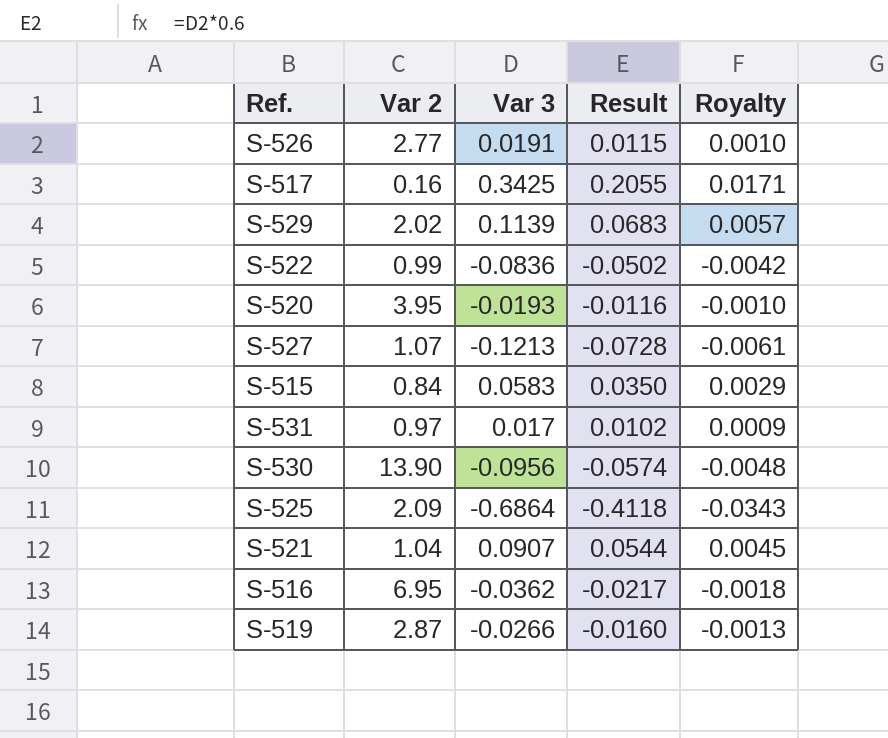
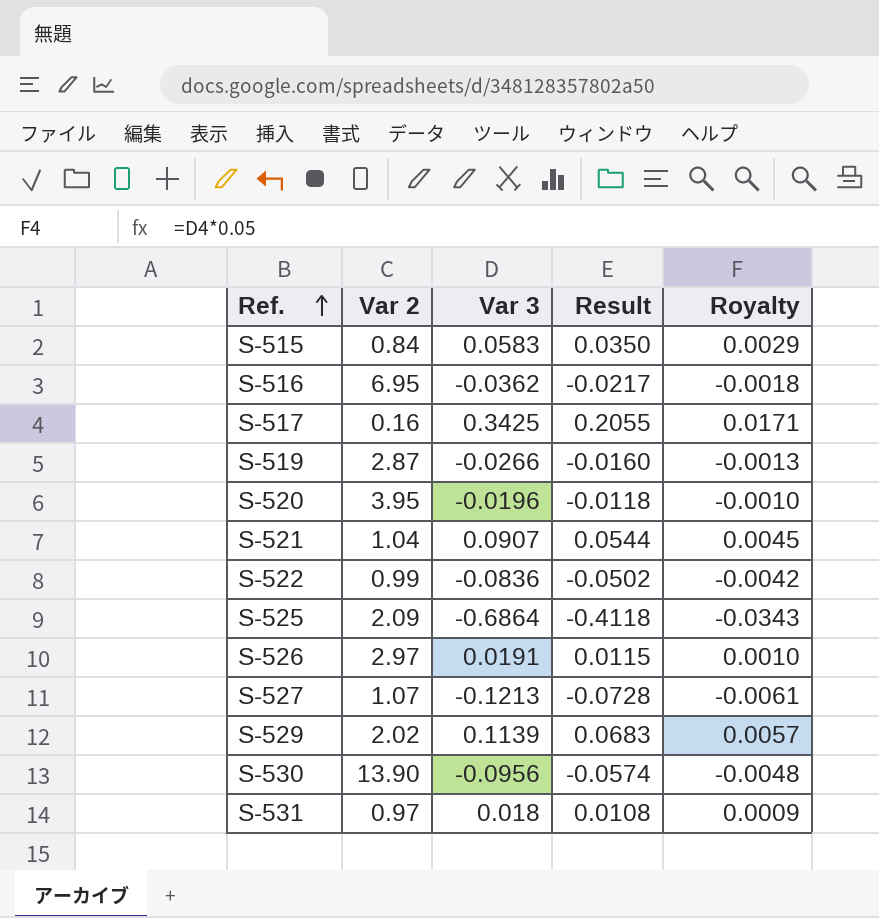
row order: none -> Ref. ascending
S-520 | Var 3: -0.0193 -> -0.0196
S-520 | Result: -0.0116 -> -0.0118
S-526 | Var 2: 2.77 -> 2.97
S-531 | Var 3: 0.017 -> 0.018
S-531 | Result: 0.0102 -> 0.0108

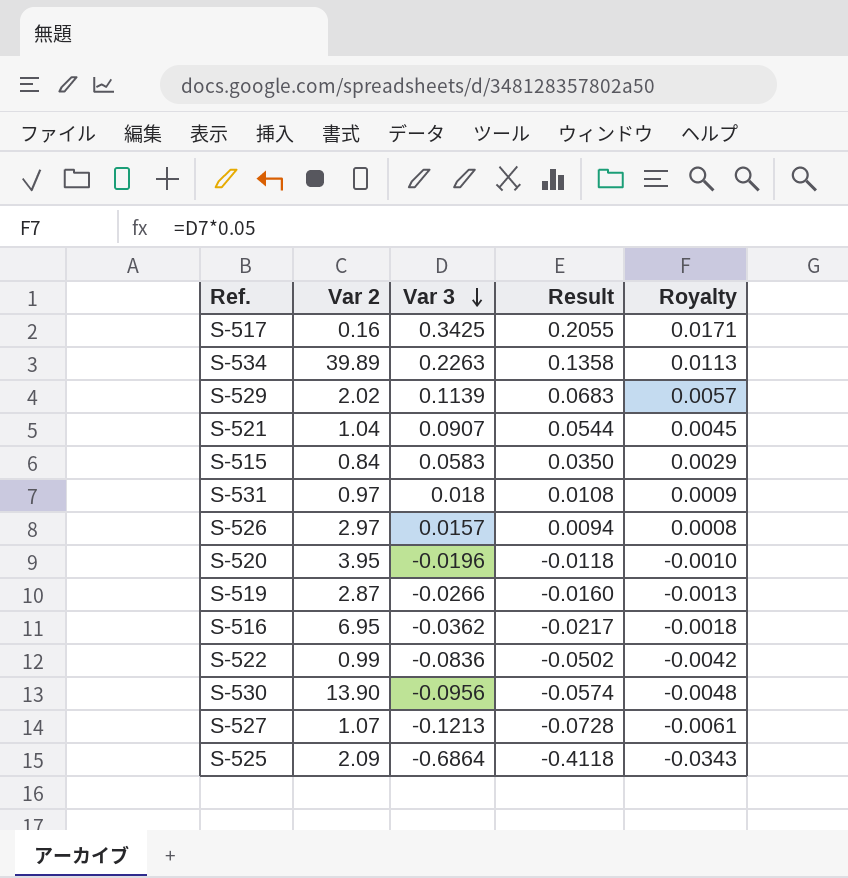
row order: Ref. ascending -> Var 3 descending
row S-534: none -> 39.89 | 0.2263 | 0.1358 | 0.0113
S-526 | Var 3: 0.0191 -> 0.0157
S-526 | Result: 0.0115 -> 0.0094
S-526 | Royalty: 0.0010 -> 0.0008

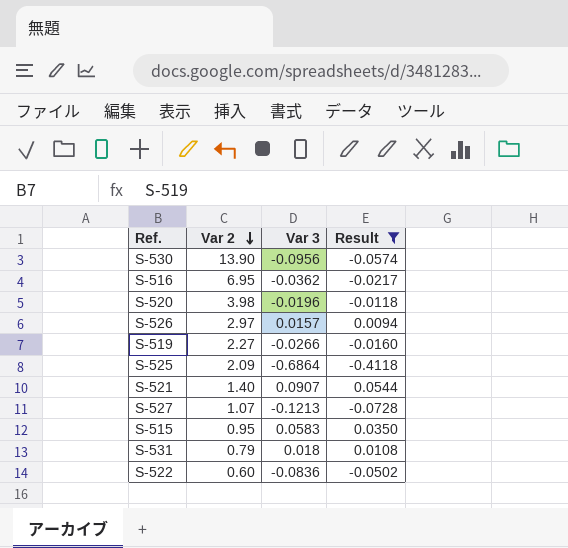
filter: none -> Result <= 0.0544
row order: Var 3 descending -> Var 2 descending
column Royalty | formula: [Var 3] * 0.05 -> none
S-520 | Var 2: 3.95 -> 3.98
S-519 | Var 2: 2.87 -> 2.27
S-521 | Var 2: 1.04 -> 1.40
S-515 | Var 2: 0.84 -> 0.95
S-531 | Var 2: 0.97 -> 0.79
S-522 | Var 2: 0.99 -> 0.60

